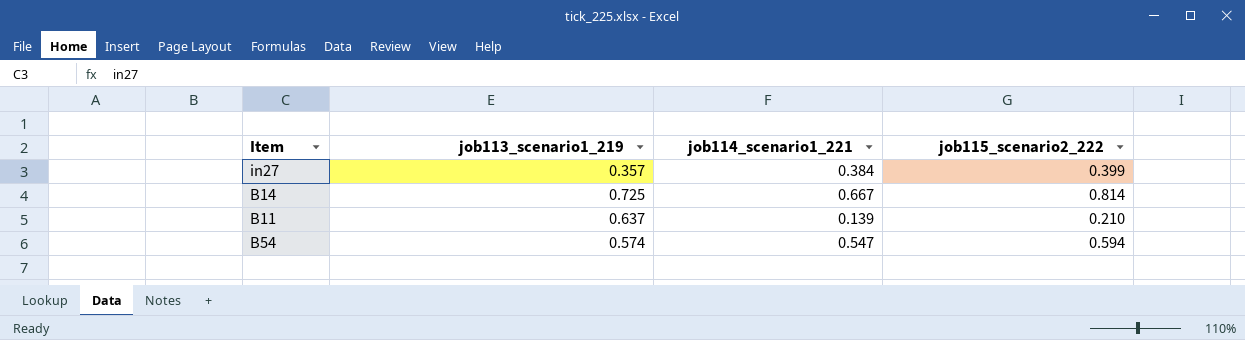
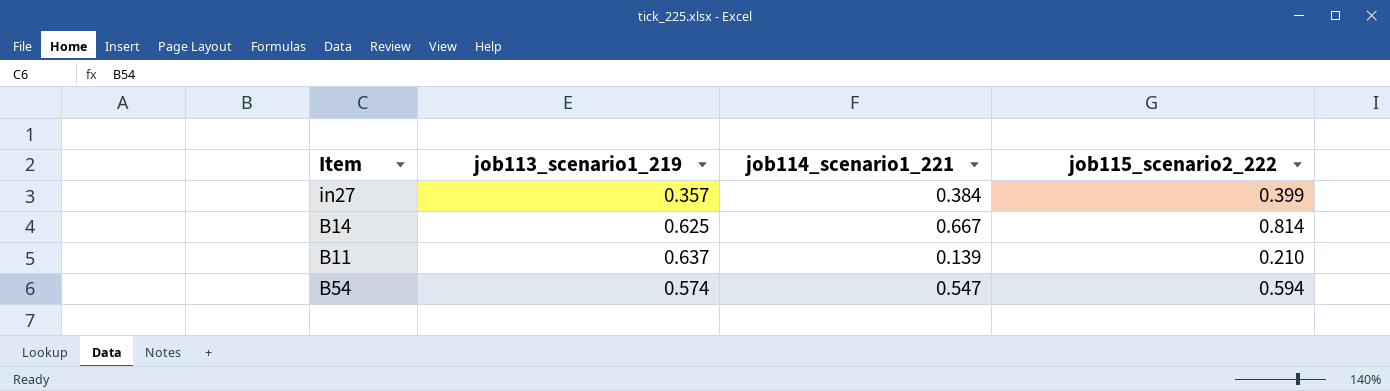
B14 | job113_scenario1_219: 0.725 -> 0.625

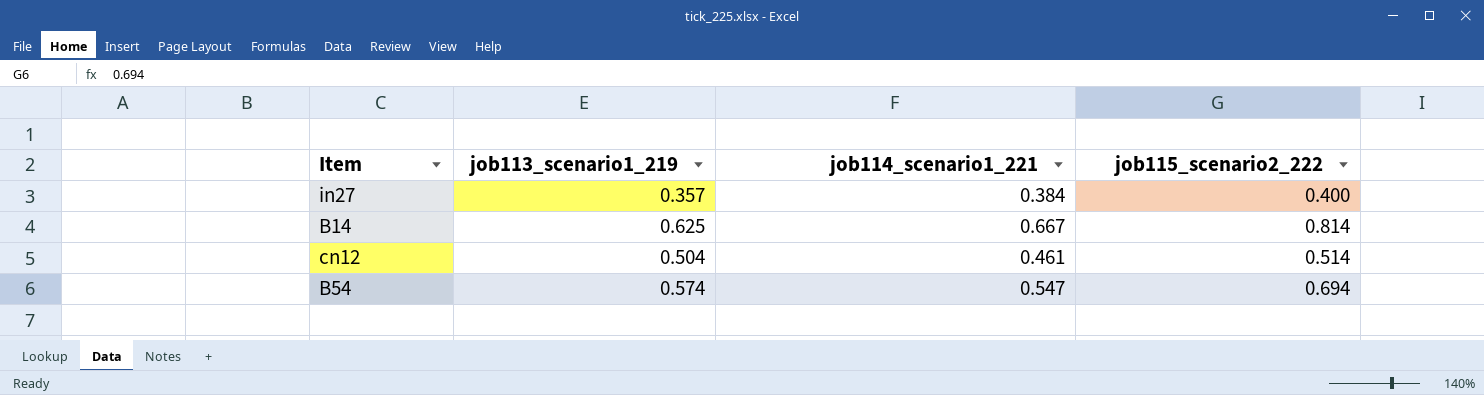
row B11: 0.637 | 0.139 | 0.210 -> none
in27 | job115_scenario2_222: 0.399 -> 0.400
row cn12: none -> 0.504 | 0.461 | 0.514
B54 | job115_scenario2_222: 0.594 -> 0.694

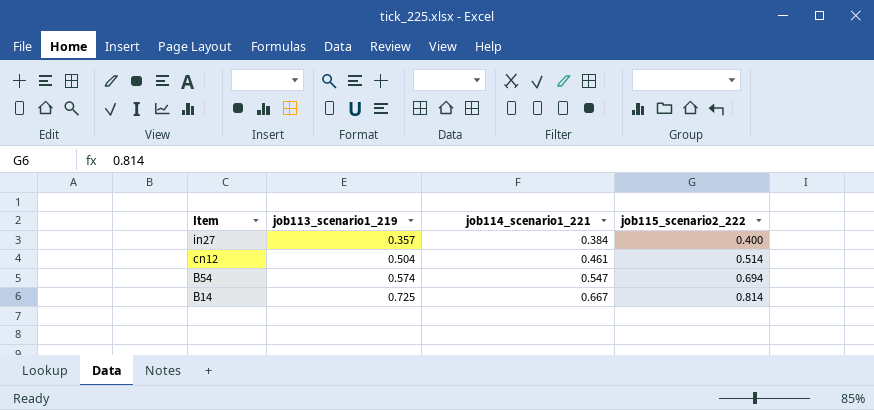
row order: none -> Item descending
B14 | job113_scenario1_219: 0.625 -> 0.725

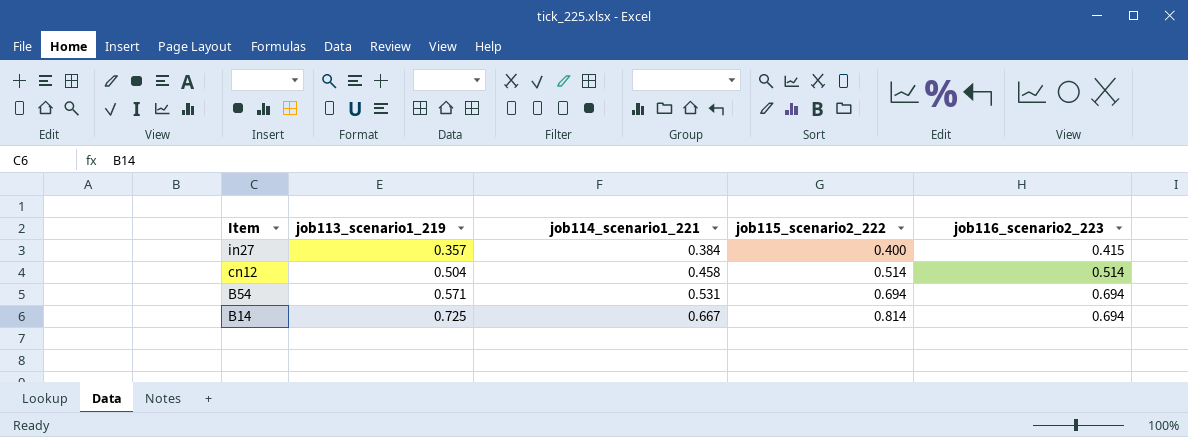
column job116_scenario2_223 | position: none -> 5
cn12 | job114_scenario1_221: 0.461 -> 0.458
B54 | job113_scenario1_219: 0.574 -> 0.571
B54 | job114_scenario1_221: 0.547 -> 0.531

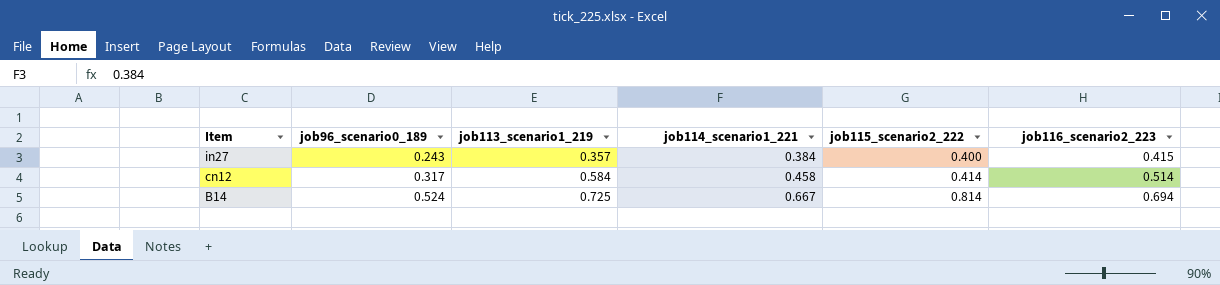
column job96_scenario0_189 | position: none -> 2
row B54: 0.571 | 0.531 | 0.694 | 0.694 -> none
cn12 | job113_scenario1_219: 0.504 -> 0.584
cn12 | job115_scenario2_222: 0.514 -> 0.414

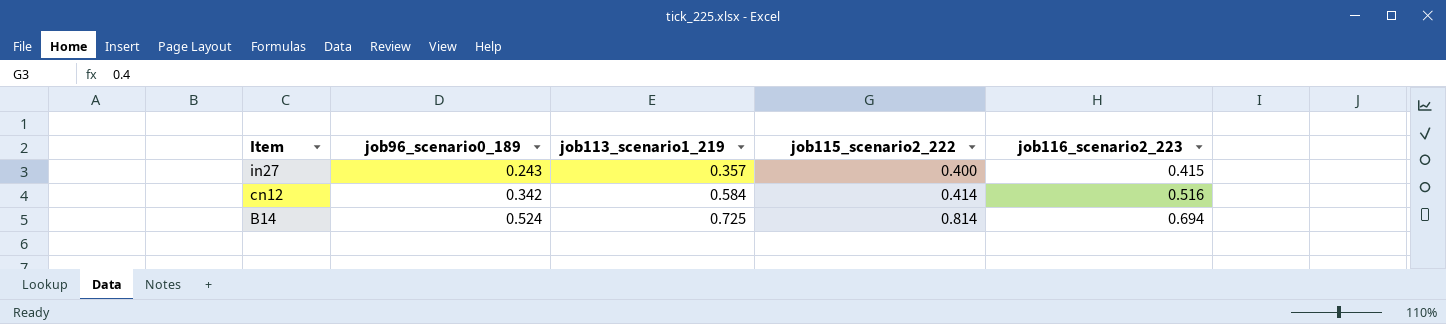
column job114_scenario1_221 | position: 4 -> none
cn12 | job96_scenario0_189: 0.317 -> 0.342
cn12 | job116_scenario2_223: 0.514 -> 0.516

